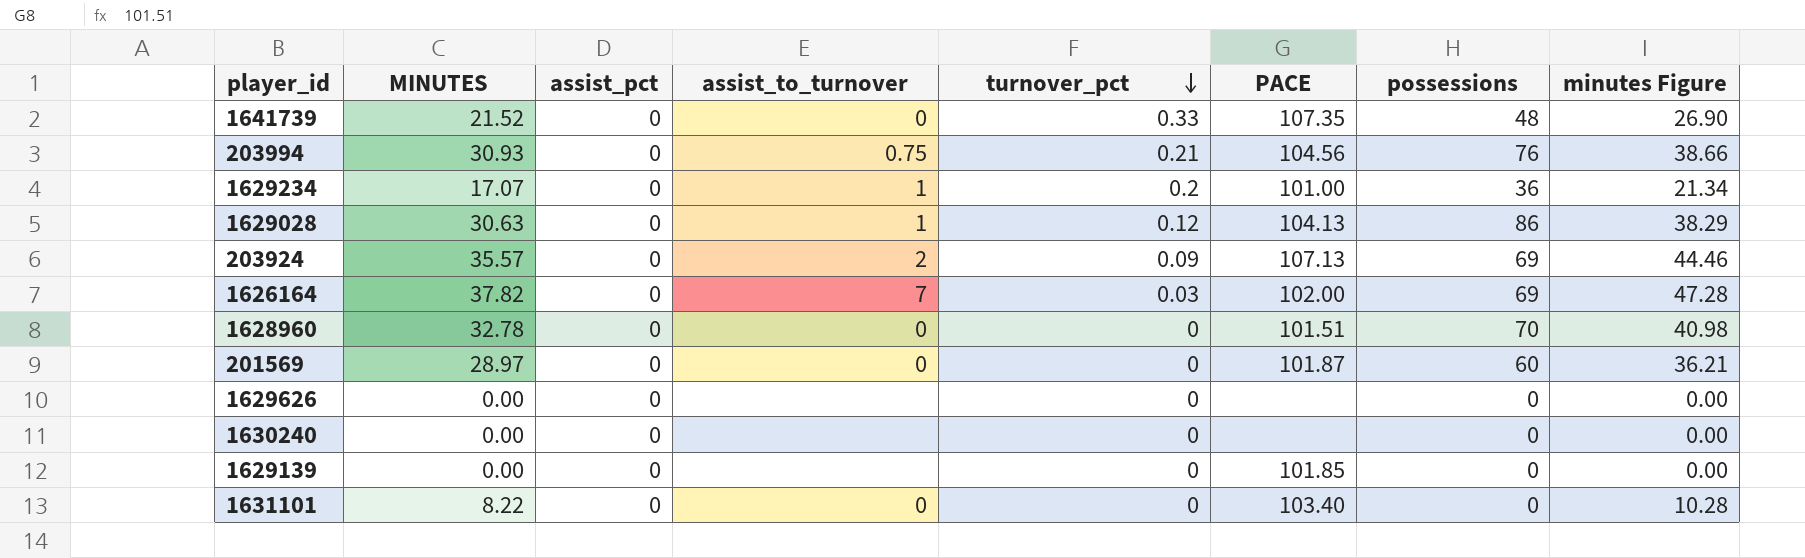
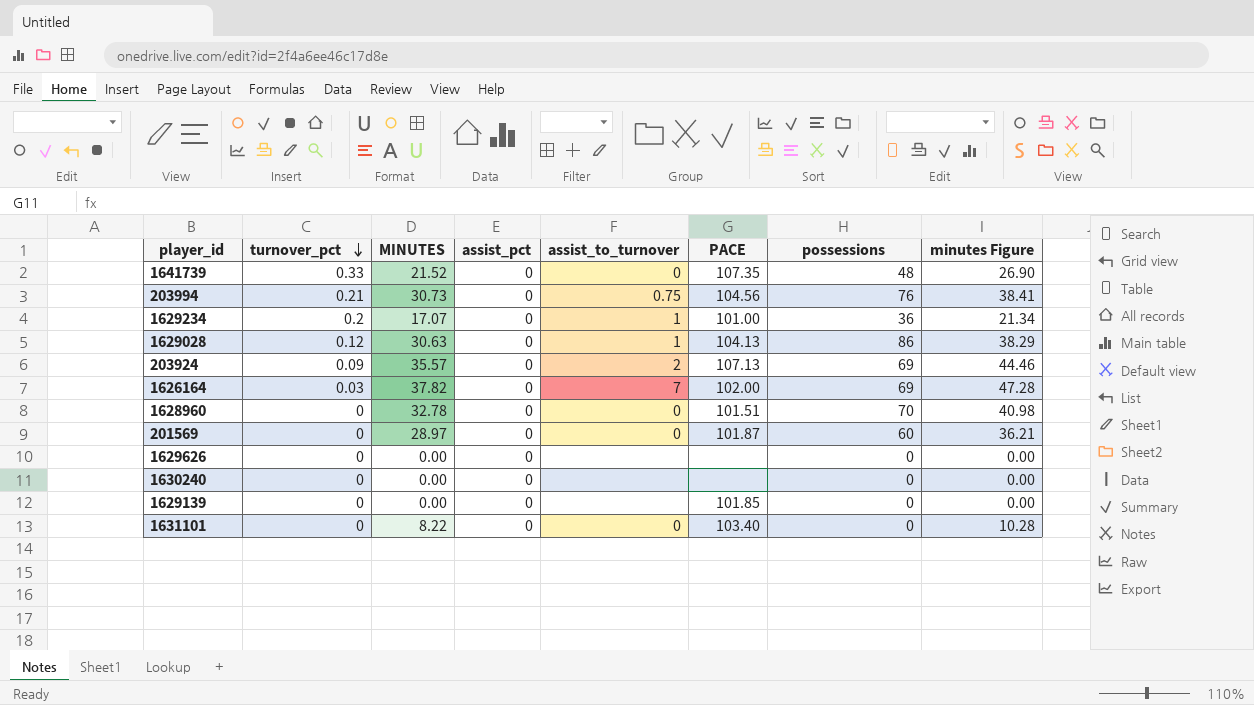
column turnover_pct | position: 5 -> 2
203994 | MINUTES: 30.93 -> 30.73
203994 | minutes Figure: 38.66 -> 38.41

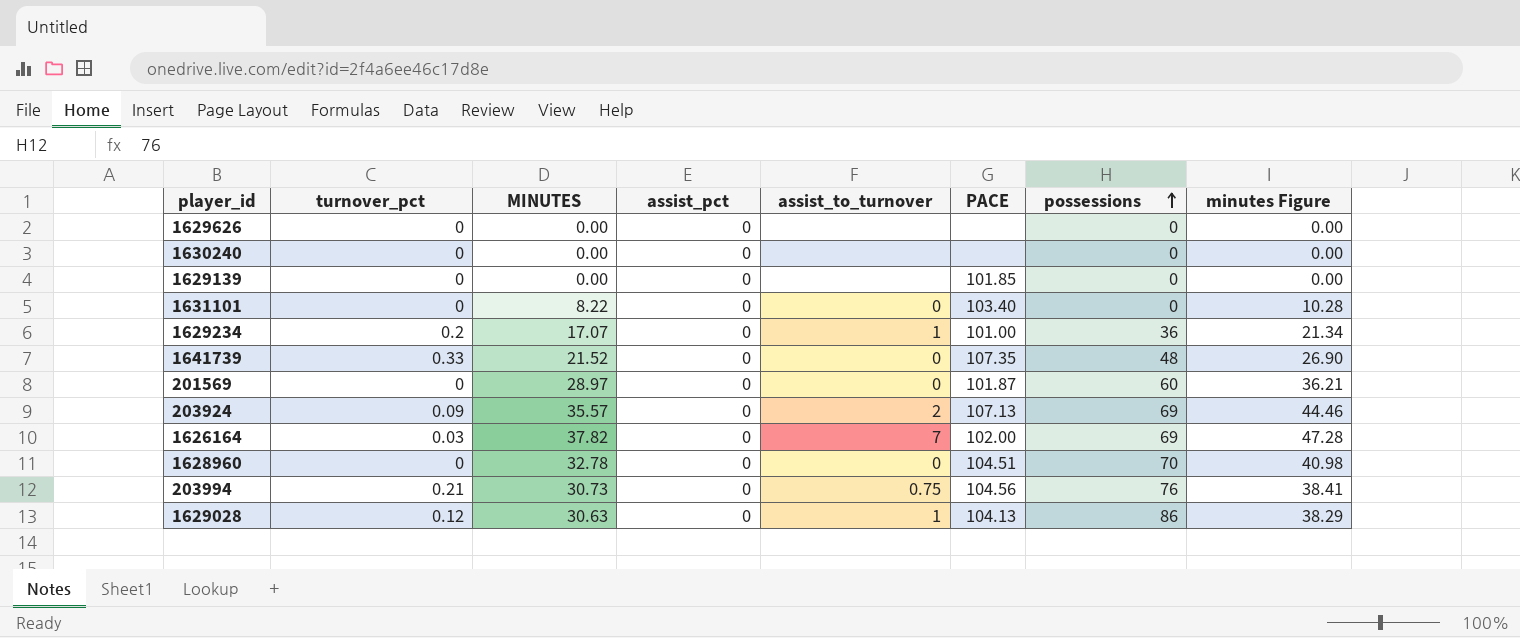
row order: turnover_pct descending -> possessions ascending
1628960 | PACE: 101.51 -> 104.51

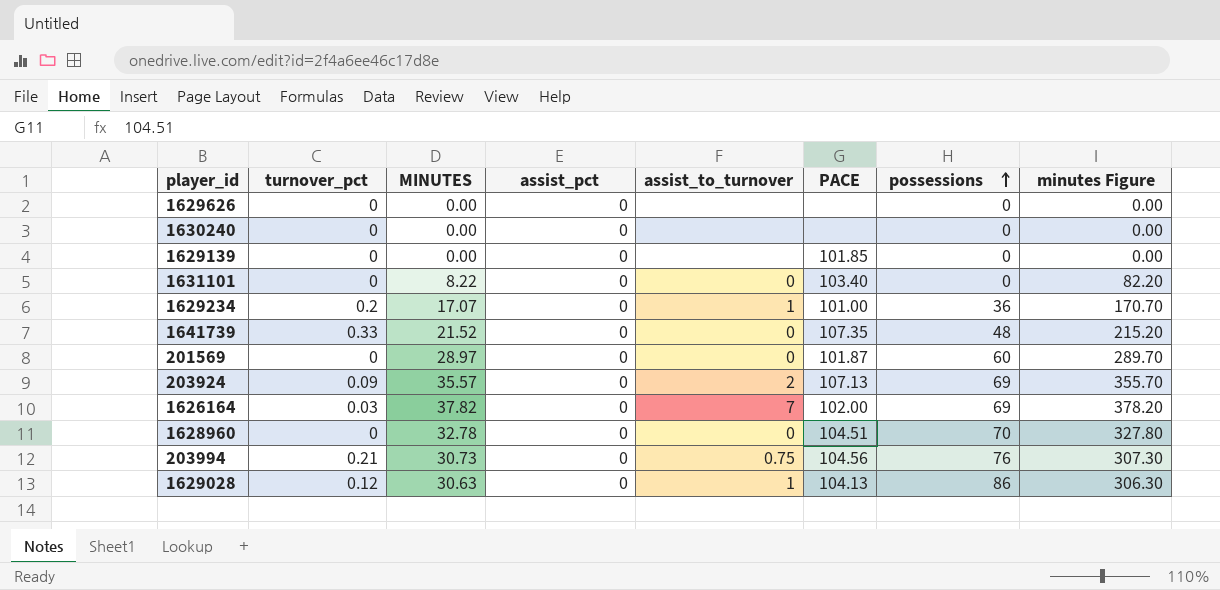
column minutes Figure | formula: [MINUTES] * 1.25 -> [MINUTES] * 10

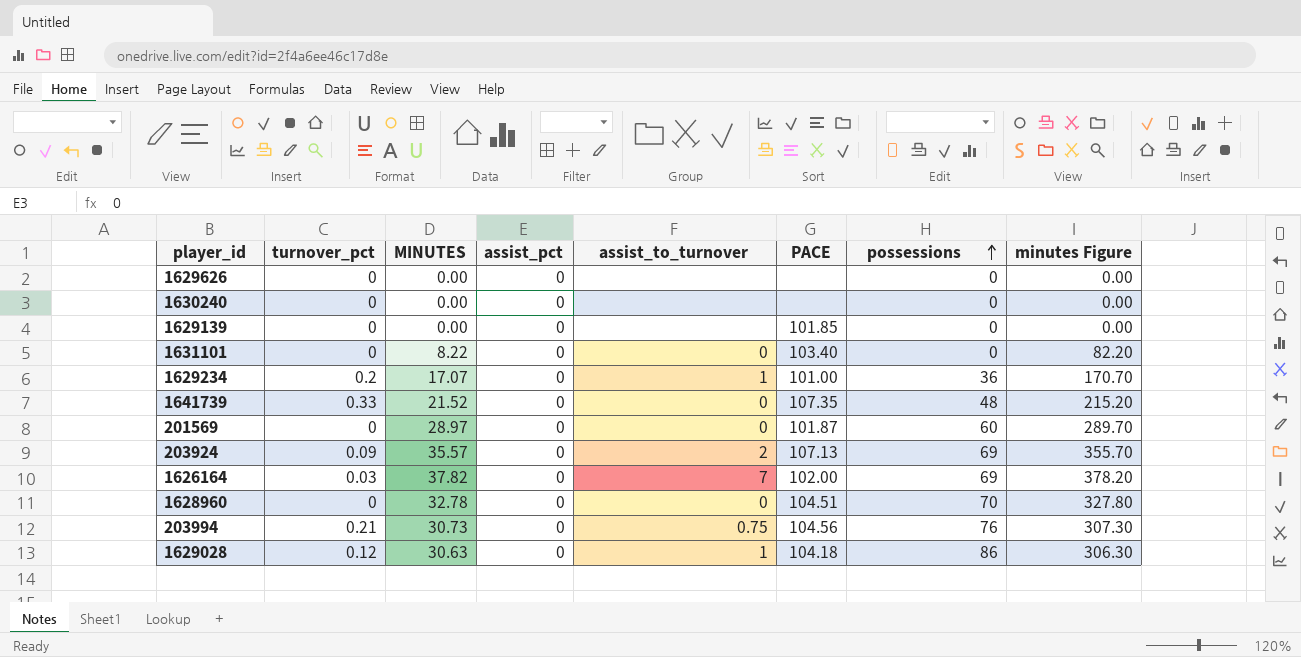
1629028 | PACE: 104.13 -> 104.18

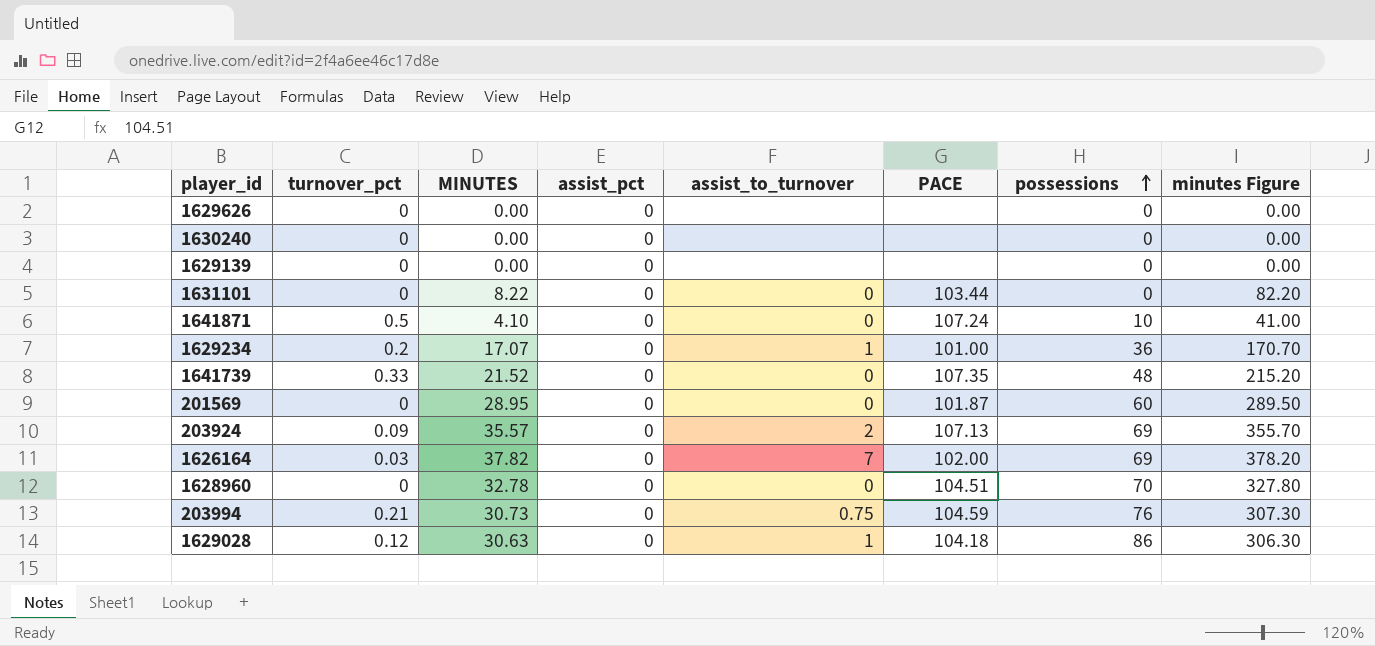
1629139 | PACE: 101.85 -> none
1631101 | PACE: 103.40 -> 103.44
row 1641871: none -> 0.5 | 4.10 | 0 | 0 | 107.24 | 10 | 41.00
201569 | MINUTES: 28.97 -> 28.95
201569 | minutes Figure: 289.70 -> 289.50
203994 | PACE: 104.56 -> 104.59

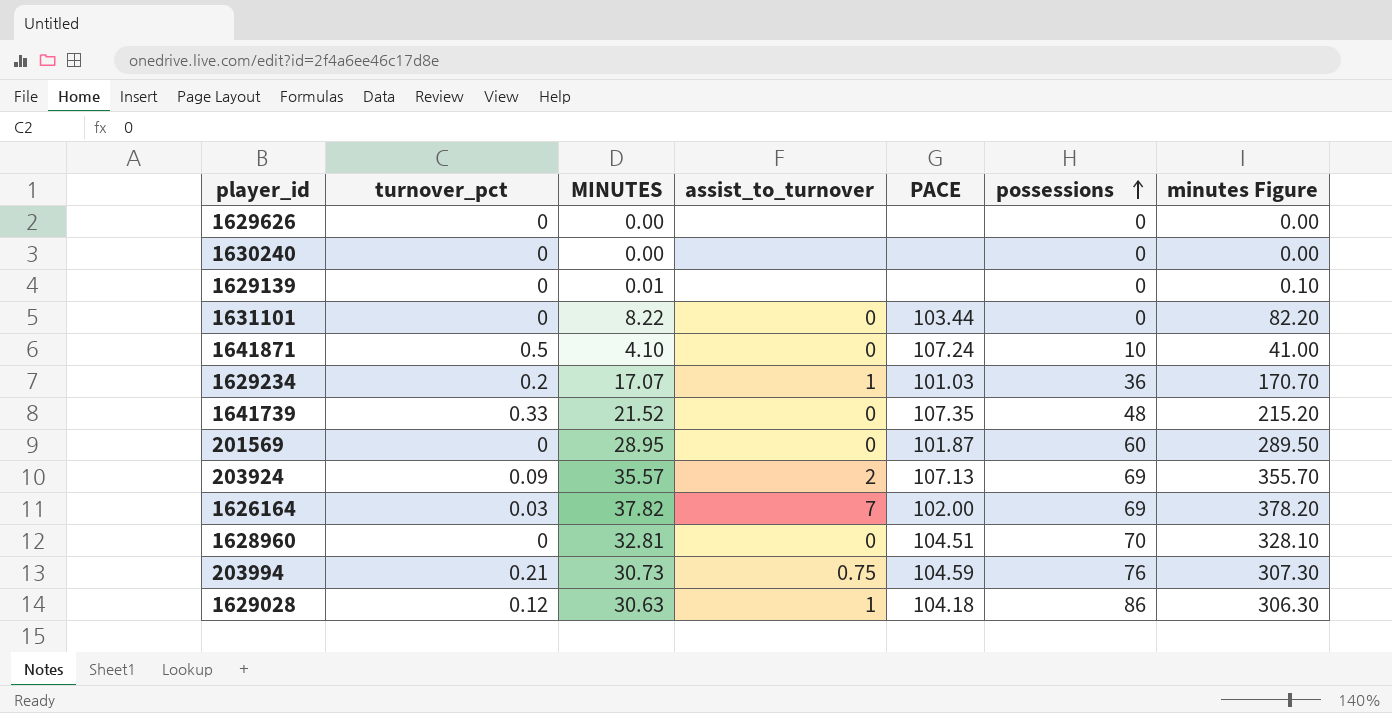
column assist_pct | position: 4 -> none
1629139 | MINUTES: 0.00 -> 0.01
1629139 | minutes Figure: 0.00 -> 0.10
1629234 | PACE: 101.00 -> 101.03
1628960 | MINUTES: 32.78 -> 32.81
1628960 | minutes Figure: 327.80 -> 328.10

